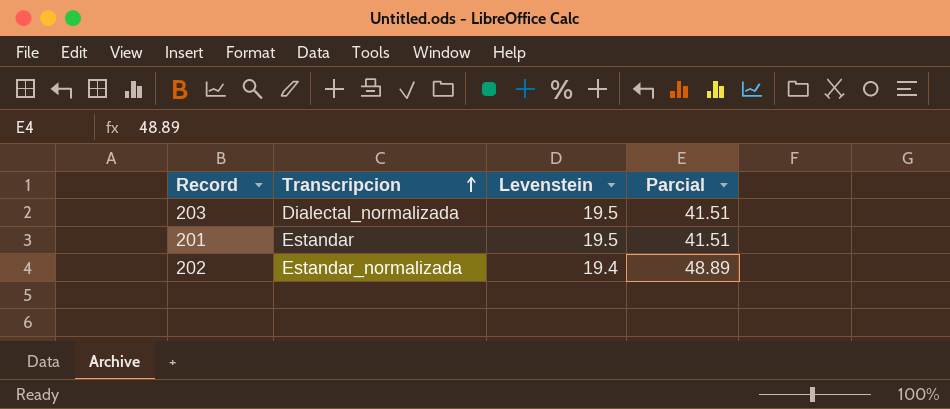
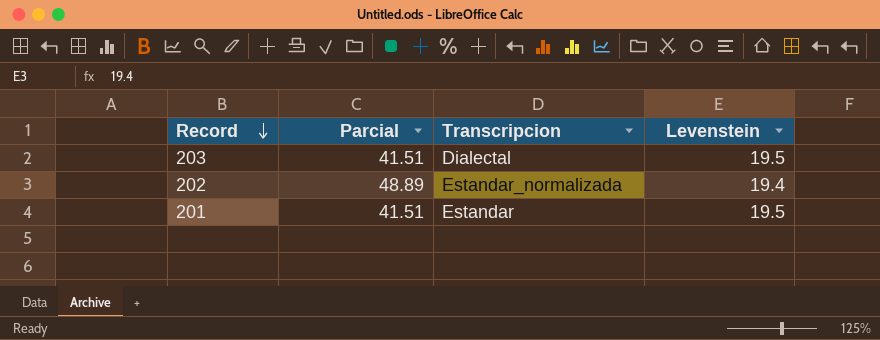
row order: Transcripcion ascending -> Record descending
column Parcial | position: 4 -> 2
203 | Transcripcion: Dialectal_normalizada -> Dialectal

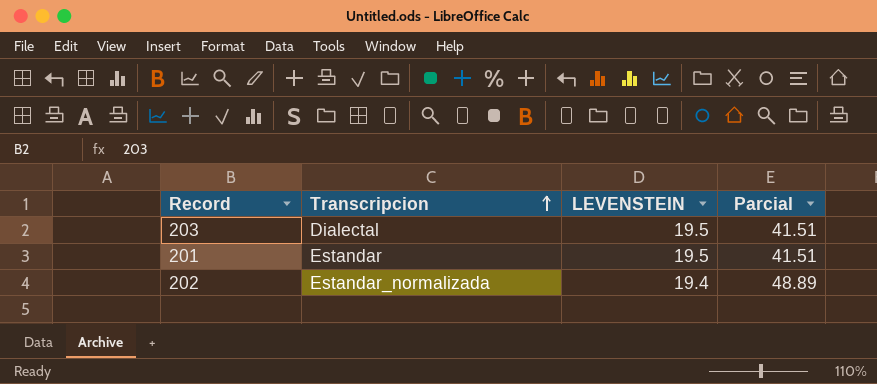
row order: Record descending -> Transcripcion ascending
column name: Levenstein -> LEVENSTEIN
column Parcial | position: 2 -> 4

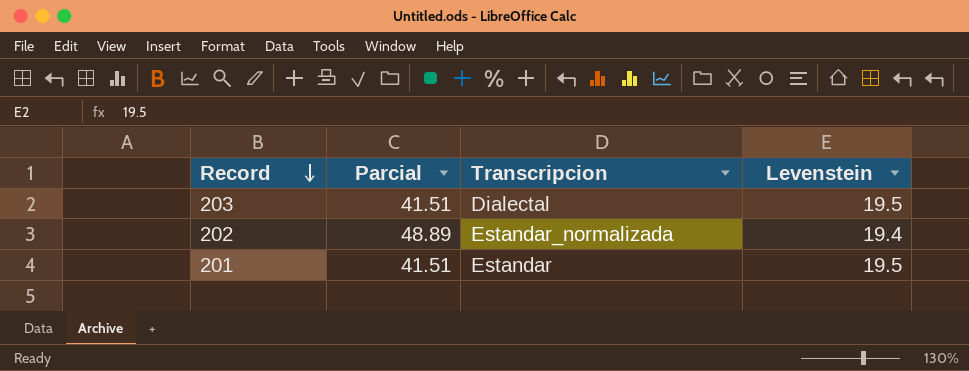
row order: Transcripcion ascending -> Record descending
column Parcial | position: 4 -> 2
column name: LEVENSTEIN -> Levenstein

